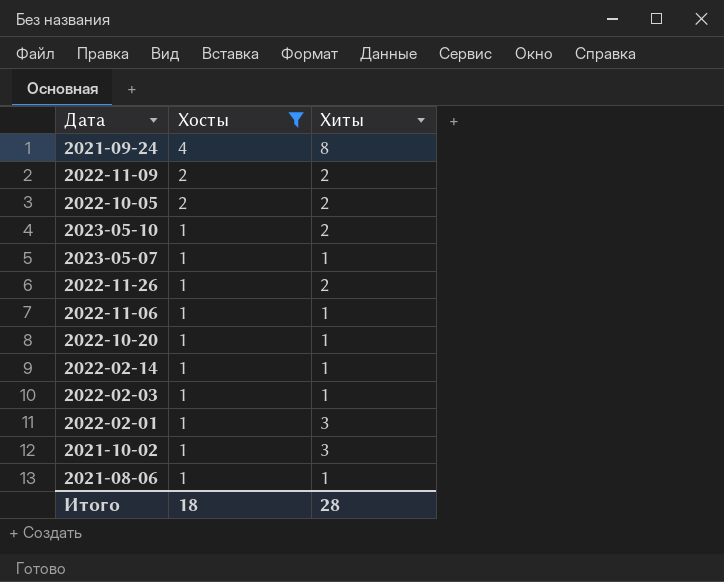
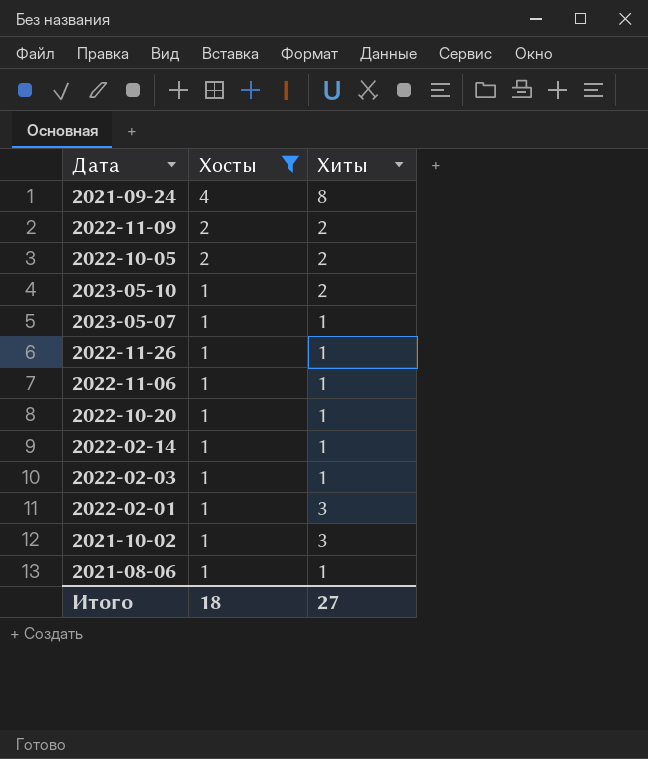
2022-11-26 | Хиты: 2 -> 1
Итого | Хиты: 28 -> 27

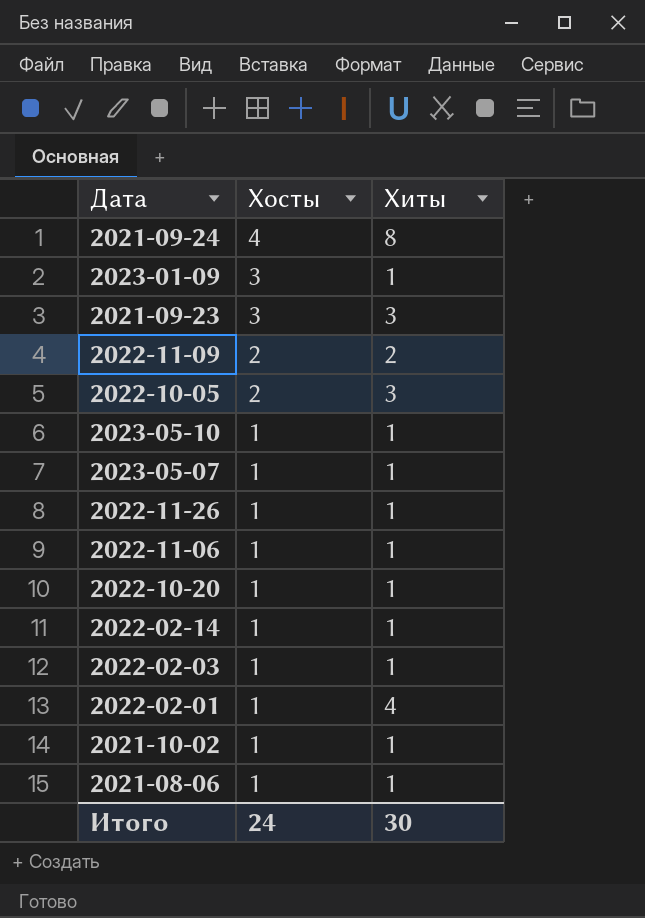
filter: Хосты != 3 -> none
2022-10-05 | Хиты: 2 -> 3
2023-05-10 | Хиты: 2 -> 1
2022-02-01 | Хиты: 3 -> 4
2021-10-02 | Хиты: 3 -> 1
Итого | Хосты: 18 -> 24
Итого | Хиты: 27 -> 30

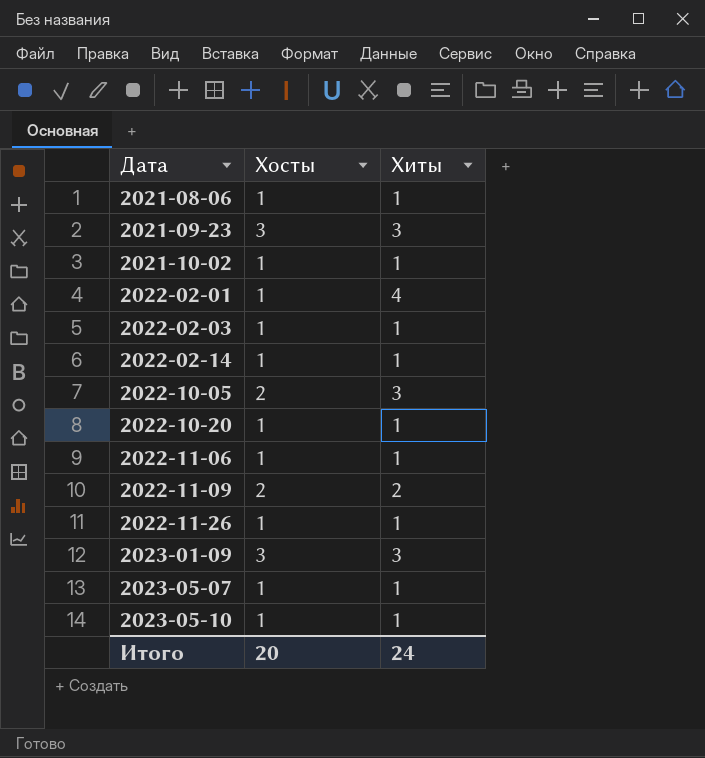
row order: Хосты descending -> Дата ascending
row 2021-09-24: 4 | 8 -> none
2023-01-09 | Хиты: 1 -> 3
Итого | Хосты: 24 -> 20
Итого | Хиты: 30 -> 24

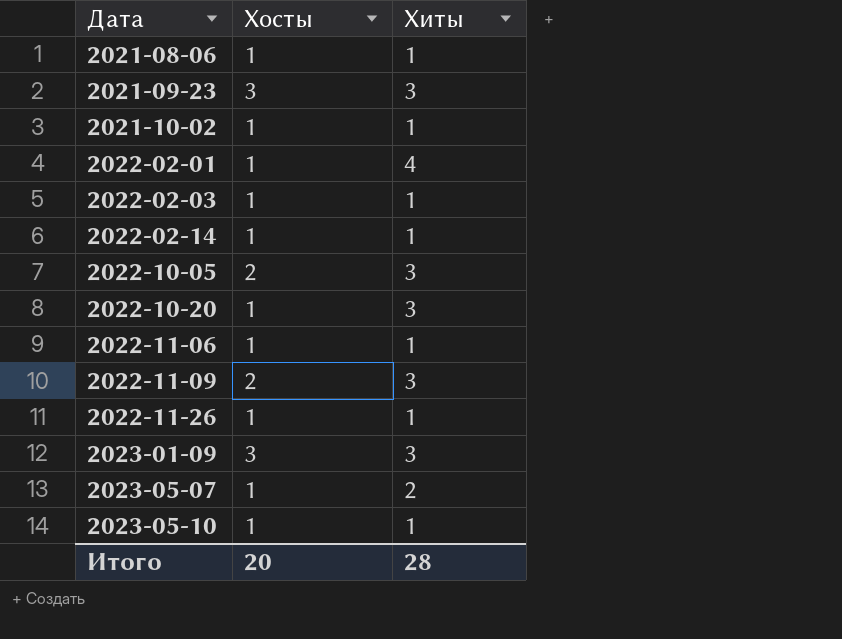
2022-10-20 | Хиты: 1 -> 3
2022-11-09 | Хиты: 2 -> 3
2023-05-07 | Хиты: 1 -> 2
Итого | Хиты: 24 -> 28

